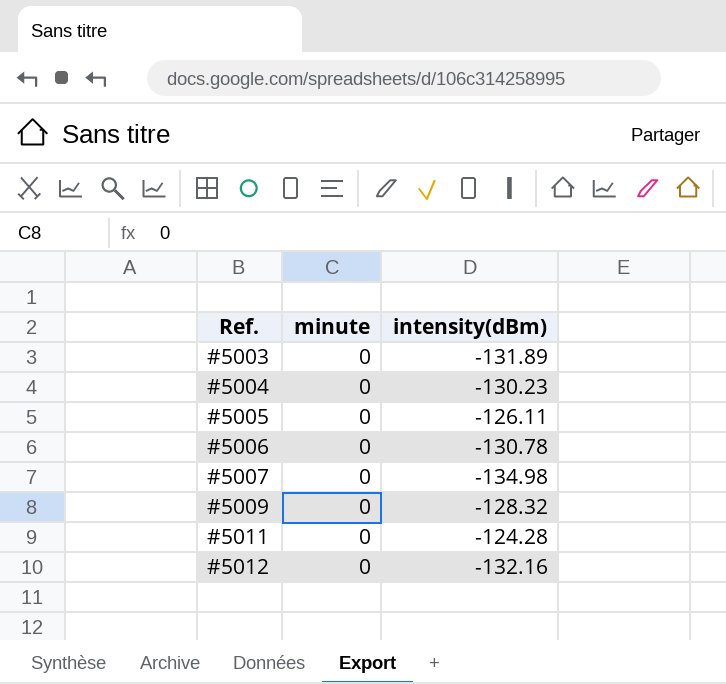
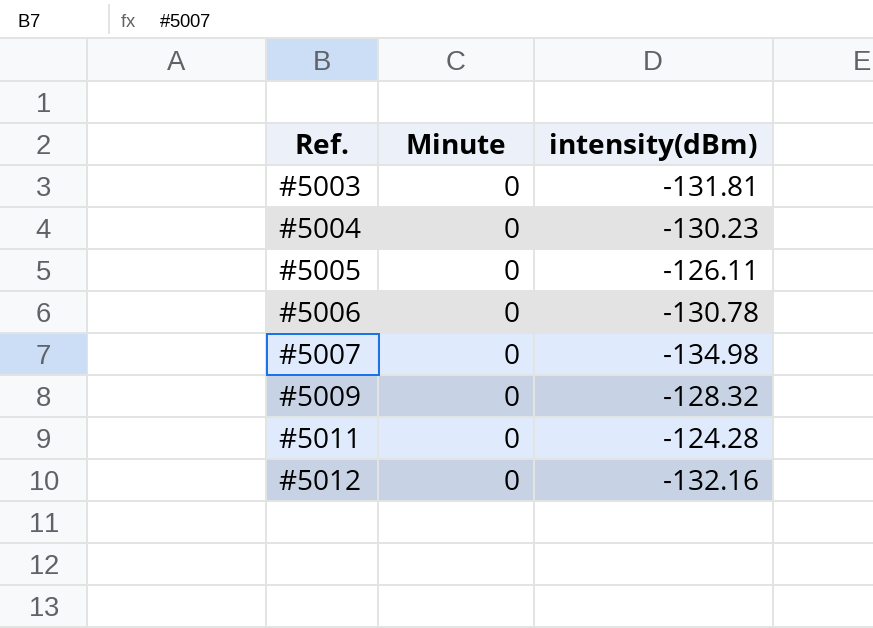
column name: minute -> Minute
#5003 | intensity(dBm): -131.89 -> -131.81

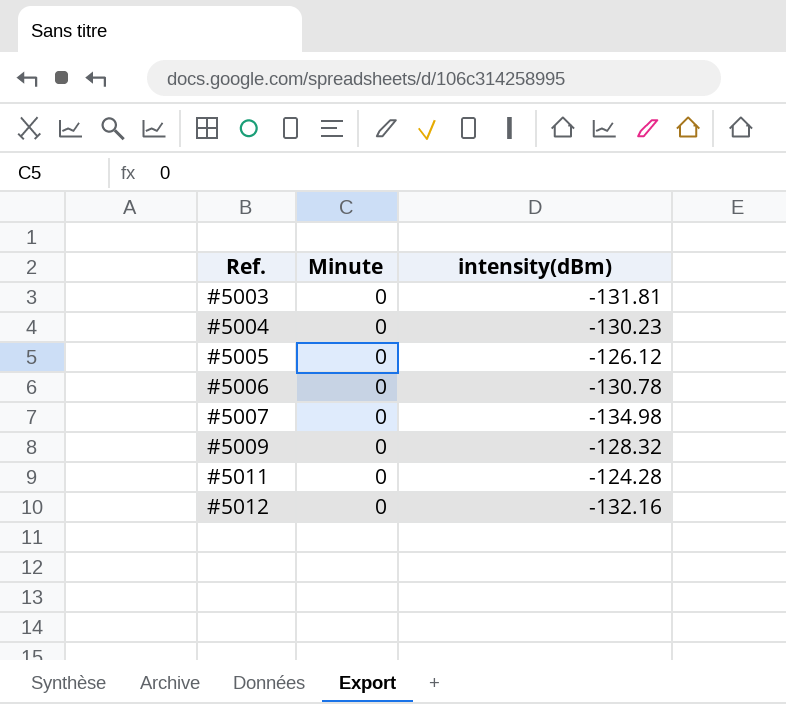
#5005 | intensity(dBm): -126.11 -> -126.12

